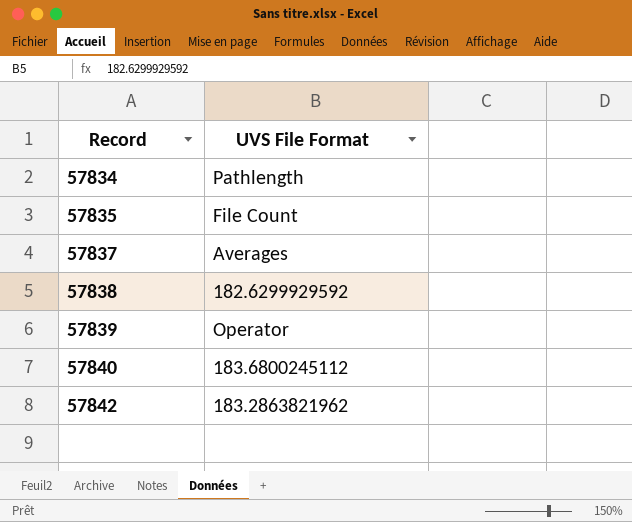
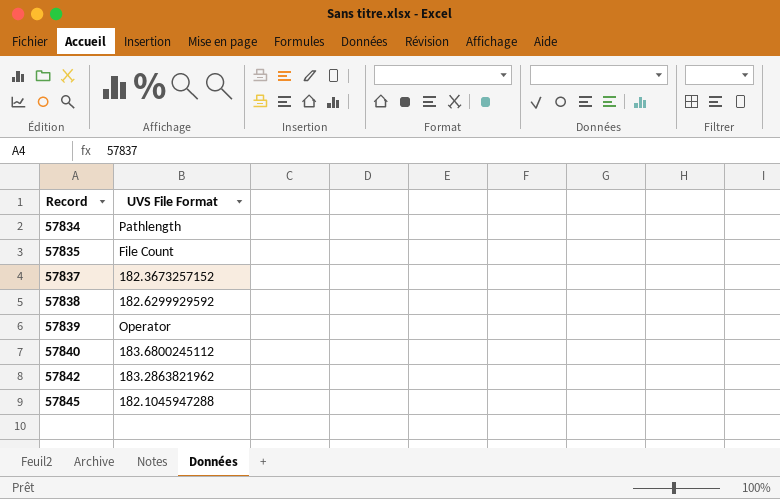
57837 | UVS File Format: Averages -> 182.3673257152
row 57845: none -> 182.1045947288

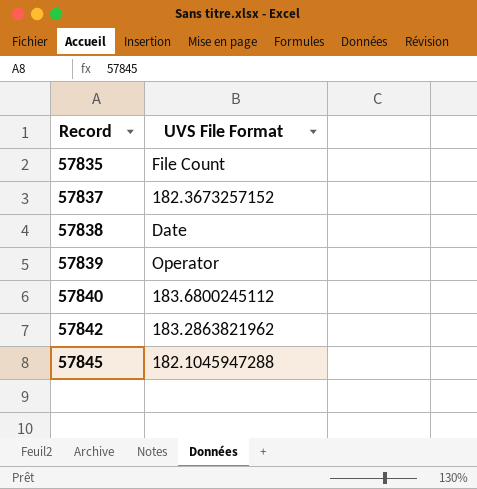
row 57834: Pathlength -> none
57838 | UVS File Format: 182.6299929592 -> Date

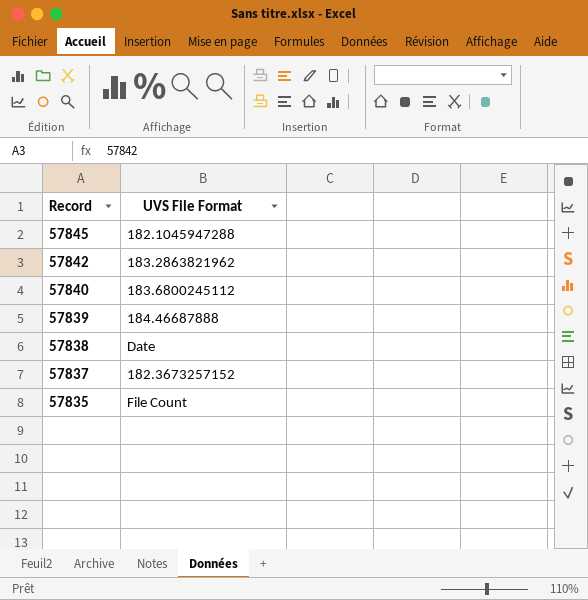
row order: Record ascending -> Record descending
57839 | UVS File Format: Operator -> 184.46687888

